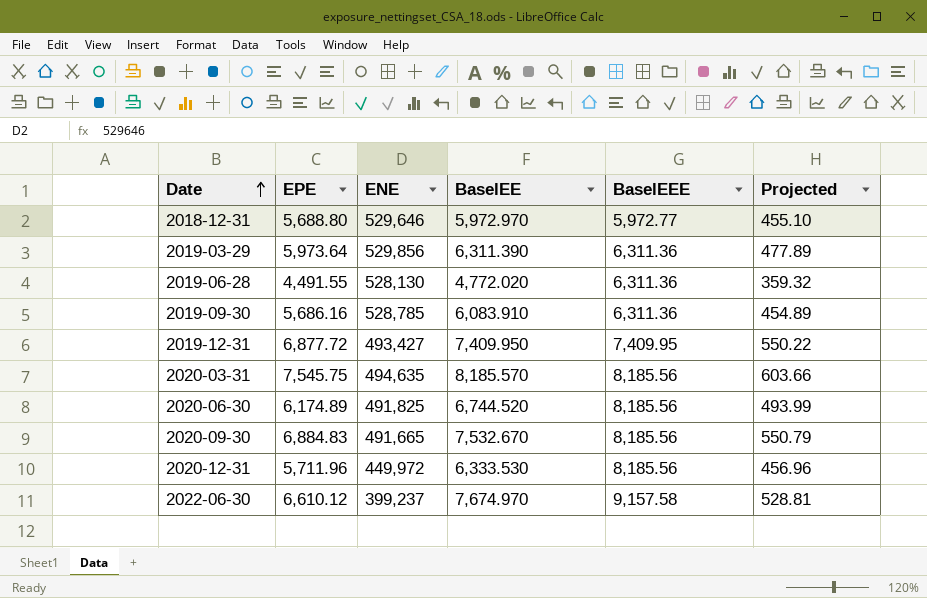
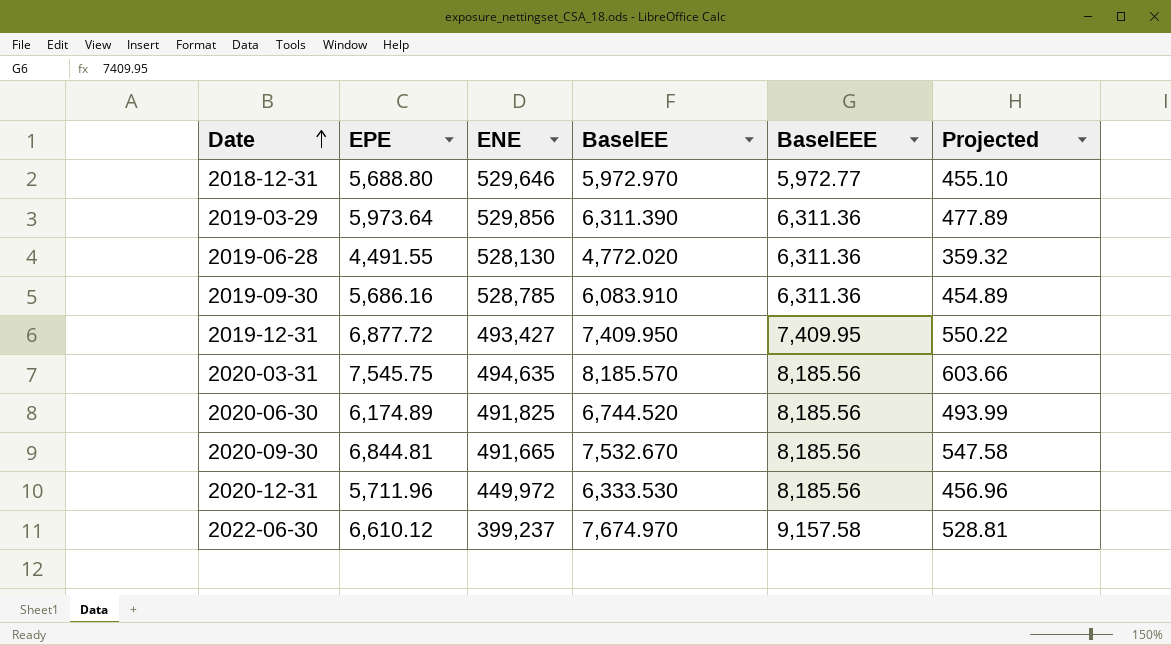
2020-09-30 | EPE: 6,884.83 -> 6,844.81
2020-09-30 | Projected: 550.79 -> 547.58

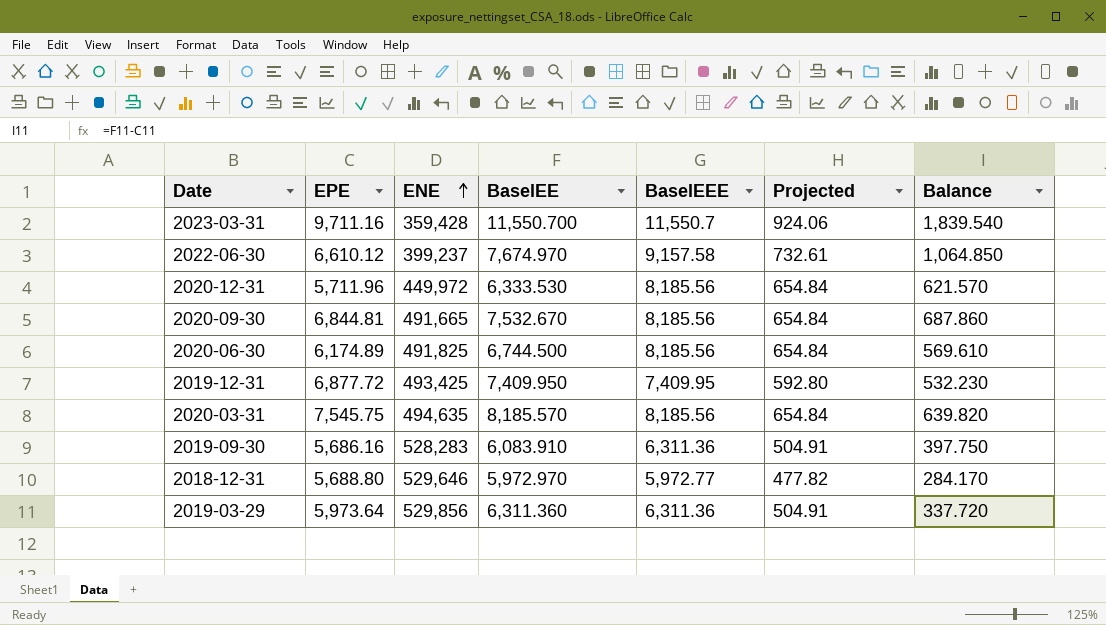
row order: Date ascending -> ENE ascending
column Projected | formula: [EPE] * 0.08 -> [BaselEEE] * 0.08
column Balance | formula: none -> [BaselEE] - [EPE]
row 2019-06-28: 4,491.55 | 528,130 | 4,772.020 | 6,311.36 | 359.32 -> none
row 2023-03-31: none -> 9,711.16 | 359,428 | 11,550.700 | 11,550.7 | 924.06 | 1,839.540
2020-06-30 | BaselEE: 6,744.520 -> 6,744.500
2019-12-31 | ENE: 493,427 -> 493,425
2019-09-30 | ENE: 528,785 -> 528,283
2019-03-29 | BaselEE: 6,311.390 -> 6,311.360

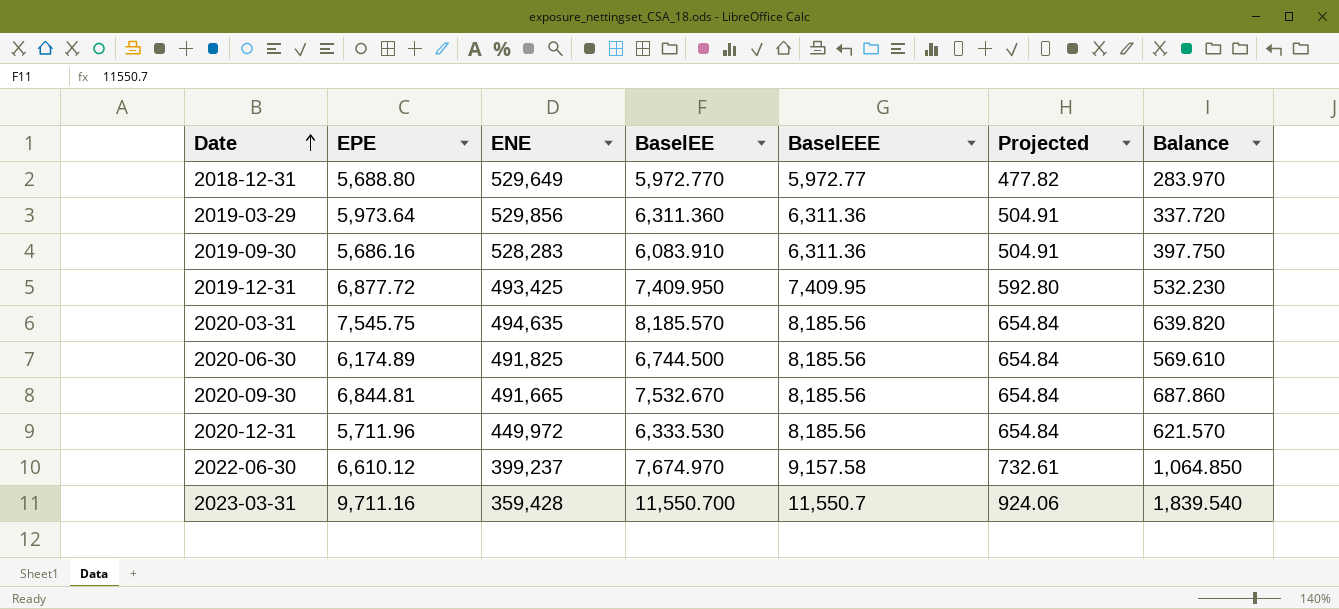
row order: ENE ascending -> Date ascending
2018-12-31 | ENE: 529,646 -> 529,649
2018-12-31 | BaselEE: 5,972.970 -> 5,972.770
2018-12-31 | Balance: 284.170 -> 283.970

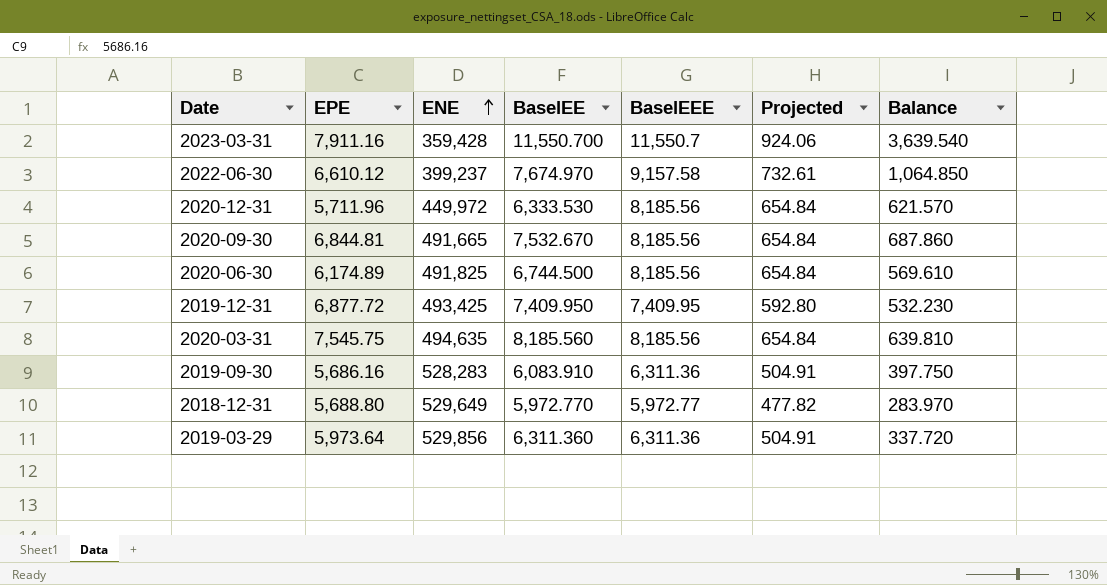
row order: Date ascending -> ENE ascending
2023-03-31 | EPE: 9,711.16 -> 7,911.16
2023-03-31 | Balance: 1,839.540 -> 3,639.540
2020-03-31 | BaselEE: 8,185.570 -> 8,185.560
2020-03-31 | Balance: 639.820 -> 639.810

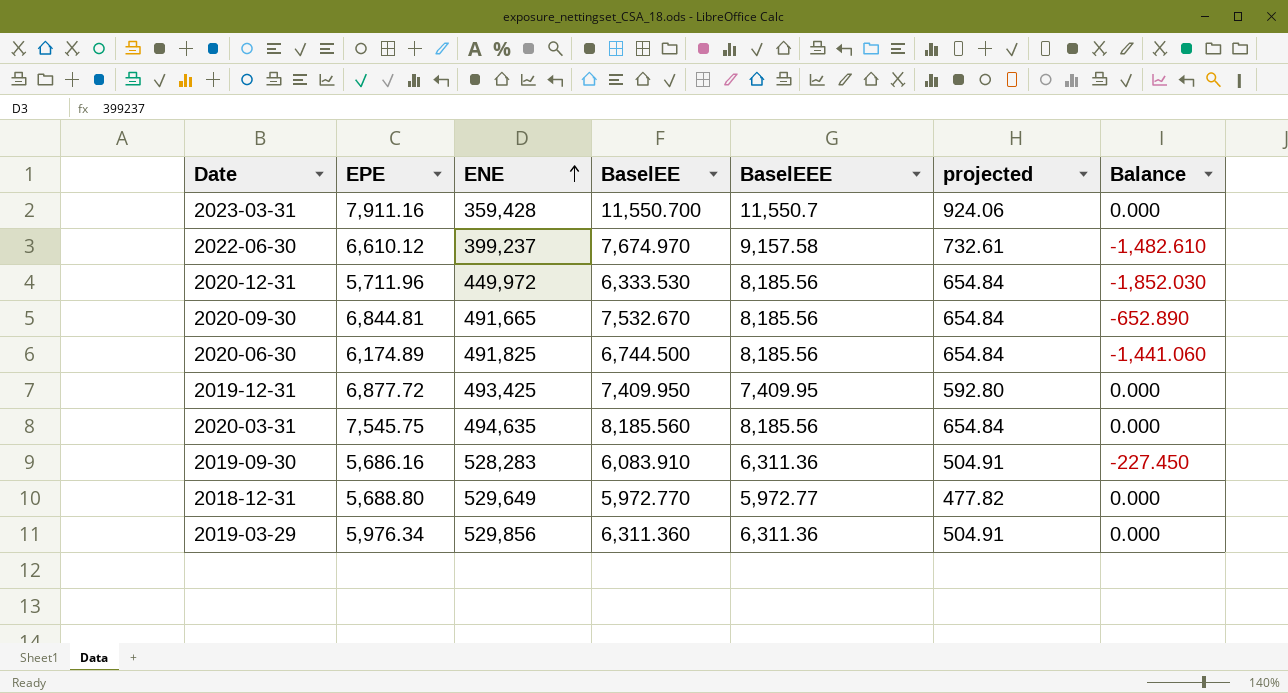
column name: Projected -> projected
column Balance | formula: [BaselEE] - [EPE] -> [BaselEE] - [BaselEEE]
2019-03-29 | EPE: 5,973.64 -> 5,976.34

